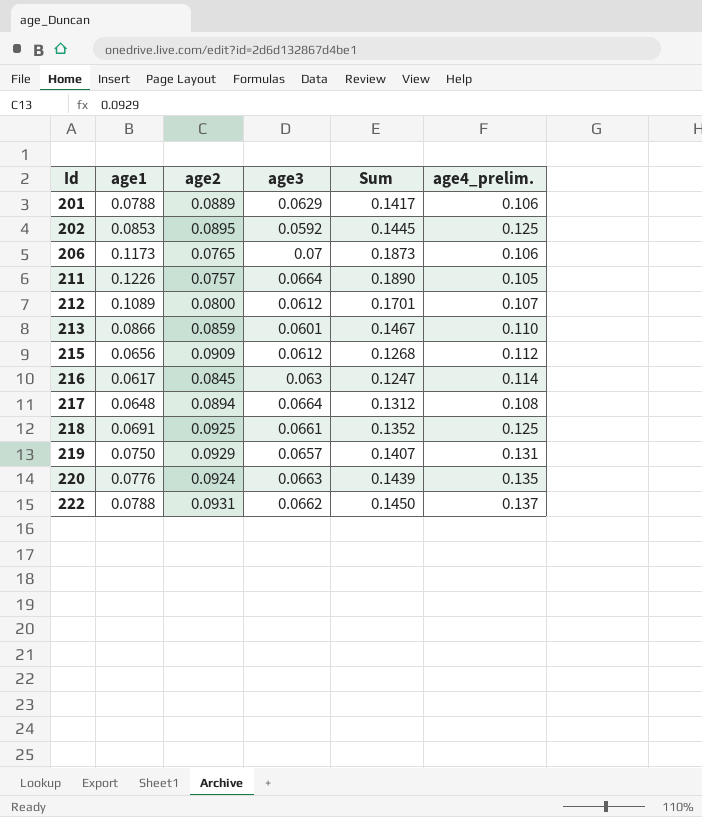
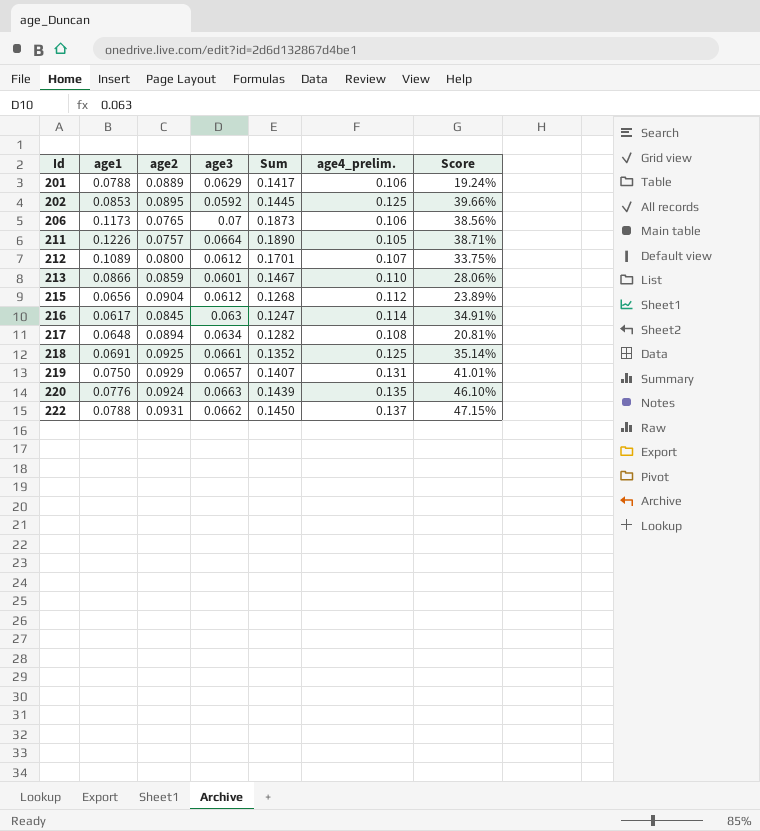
column Score | formula: none -> ([age4_prelim.] - [age2]) / [age2]
215 | age2: 0.0909 -> 0.0904
217 | age3: 0.0664 -> 0.0634
217 | Sum: 0.1312 -> 0.1282

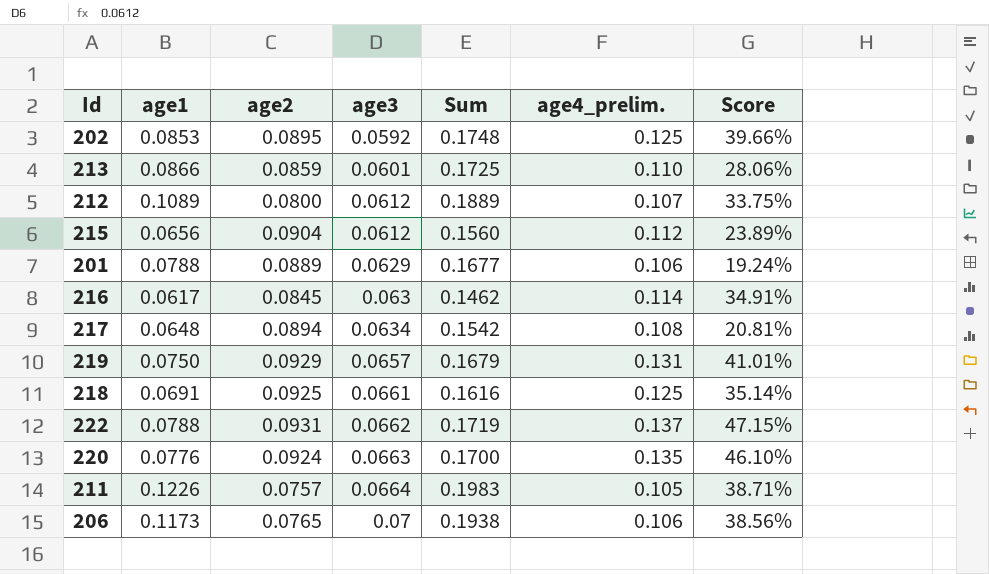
row order: Id ascending -> age3 ascending
column Sum | formula: [age1] + [age3] -> [age1] + [age2]

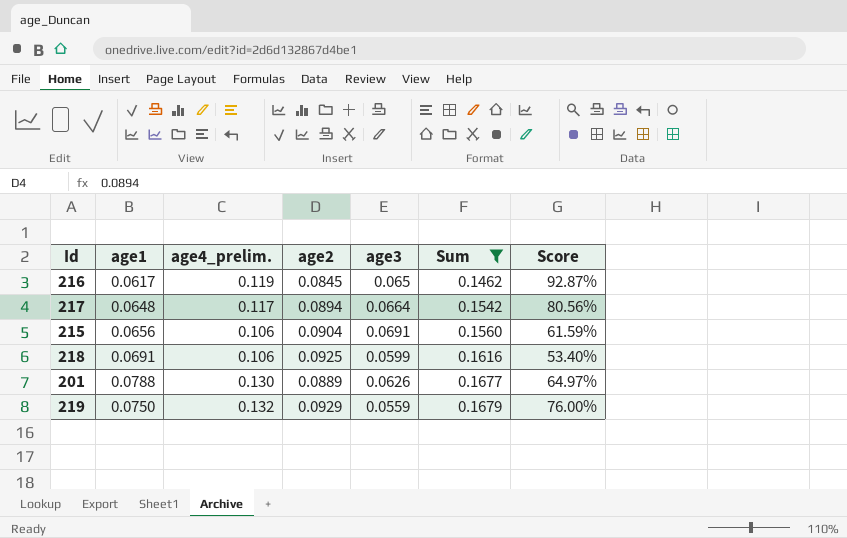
filter: none -> Sum <= 0.1679
row order: age3 ascending -> Sum ascending
column age4_prelim. | position: 6 -> 3
column Score | formula: ([age4_prelim.] - [age2]) / [age2] -> ([age4_prelim.] - [age1]) / [age1]
216 | age4_prelim.: 0.114 -> 0.119
216 | age3: 0.063 -> 0.065
217 | age4_prelim.: 0.108 -> 0.117
217 | age3: 0.0634 -> 0.0664
215 | age4_prelim.: 0.112 -> 0.106
215 | age3: 0.0612 -> 0.0691
218 | age4_prelim.: 0.125 -> 0.106
218 | age3: 0.0661 -> 0.0599
201 | age4_prelim.: 0.106 -> 0.130
201 | age3: 0.0629 -> 0.0626
219 | age4_prelim.: 0.131 -> 0.132
219 | age3: 0.0657 -> 0.0559

